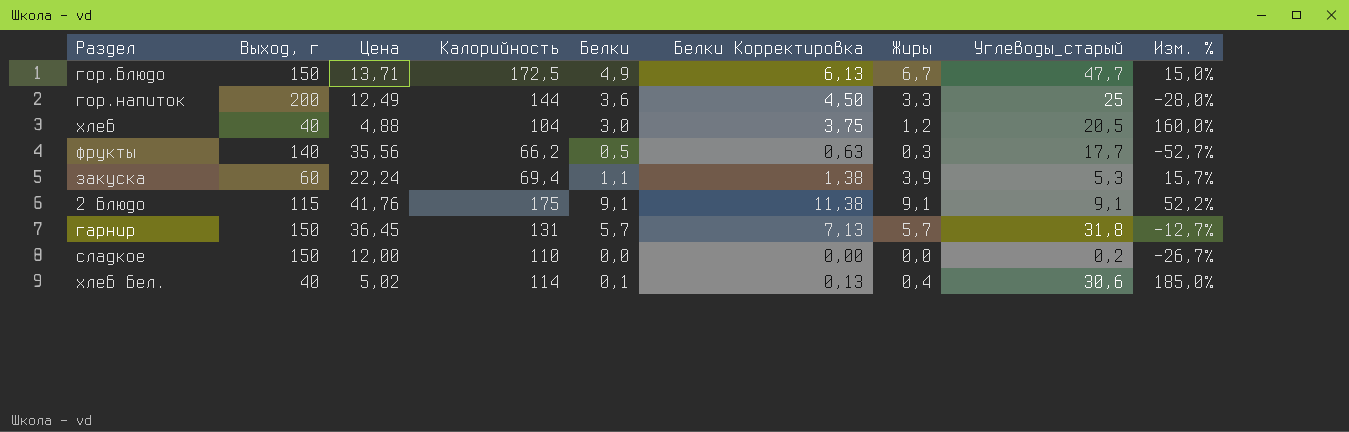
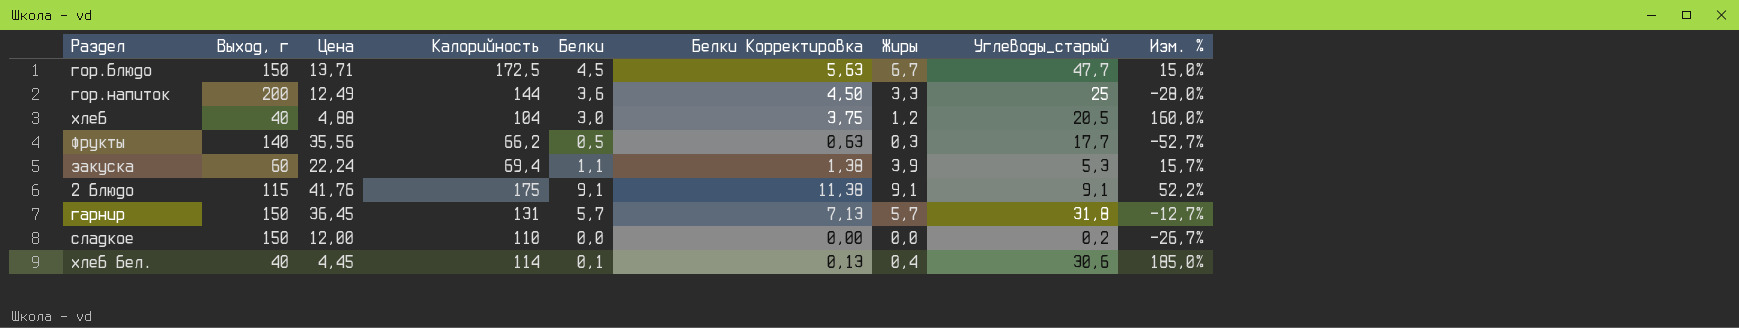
гор.блюдо | Белки: 4,9 -> 4,5
гор.блюдо | Белки Корректировка: 6,13 -> 5,63
хлеб бел. | Цена: 5,02 -> 4,45

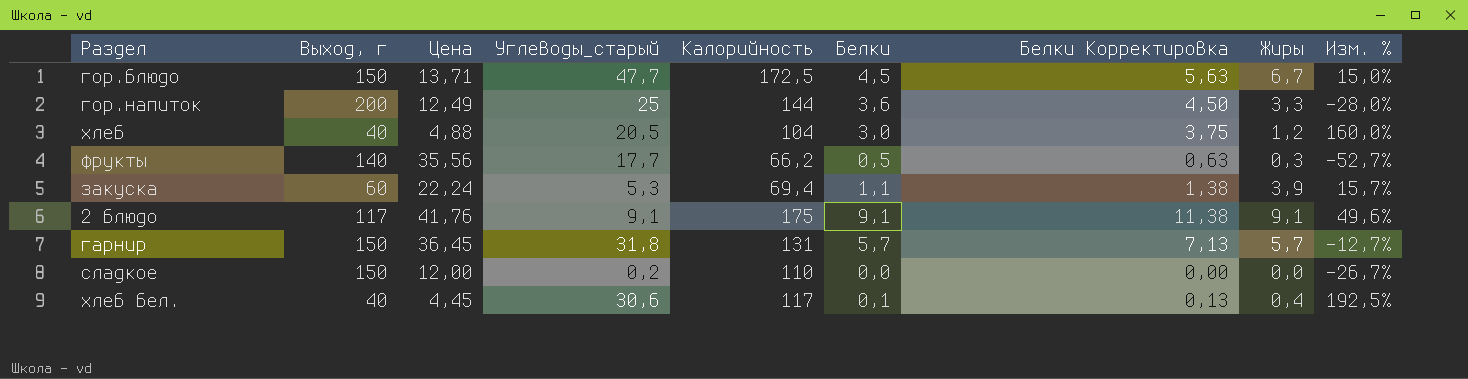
column Углеводы_старый | position: 8 -> 4
2 блюдо | Выход, г: 115 -> 117
2 блюдо | Изм. %: 52,2% -> 49,6%
хлеб бел. | Калорийность: 114 -> 117
хлеб бел. | Изм. %: 185,0% -> 192,5%

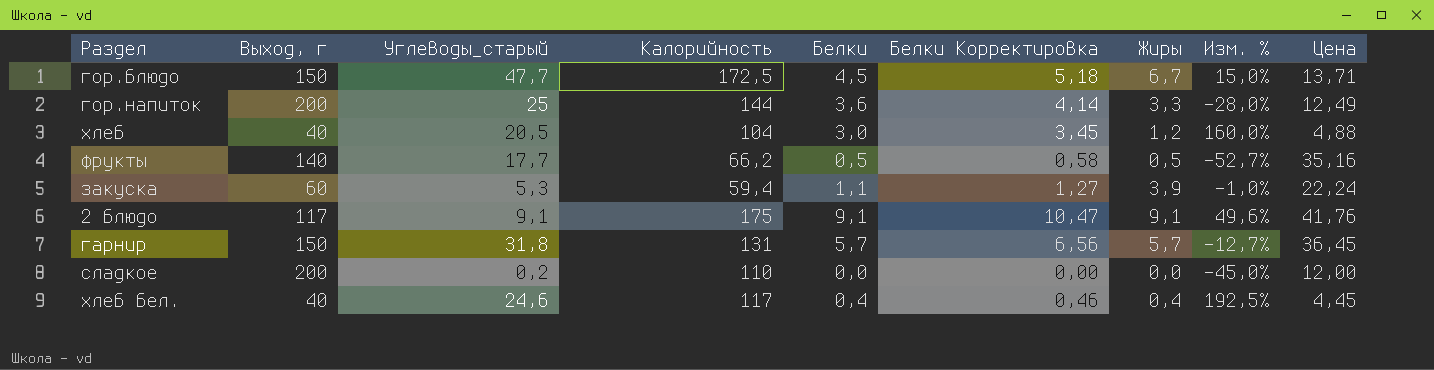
column Белки Корректировка | formula: [Белки] * 1,25 -> [Белки] * 1,15
column Цена | position: 3 -> 9
фрукты | Жиры: 0,3 -> 0,5
фрукты | Цена: 35,56 -> 35,16
закуска | Калорийность: 69,4 -> 59,4
закуска | Изм. %: 15,7% -> -1,0%
сладкое | Выход, г: 150 -> 200
сладкое | Изм. %: -26,7% -> -45,0%
хлеб бел. | Углеводы_старый: 30,6 -> 24,6
хлеб бел. | Белки: 0,1 -> 0,4

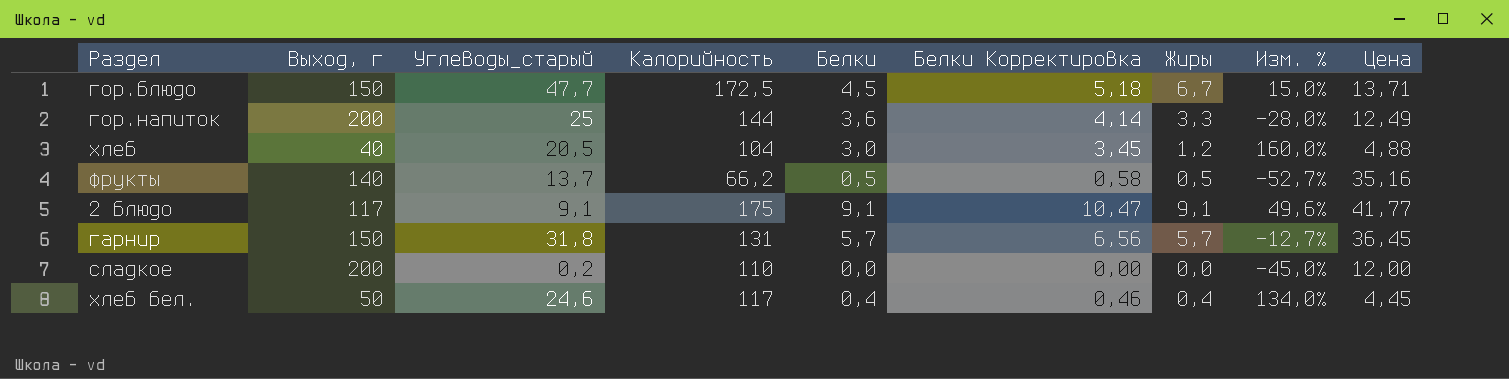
row закуска: 60 | 5,3 | 59,4 | 1,1 | 1,27 | 3,9 | -1,0% | 22,24 -> none
фрукты | Углеводы_старый: 17,7 -> 13,7
2 блюдо | Цена: 41,76 -> 41,77
хлеб бел. | Выход, г: 40 -> 50
хлеб бел. | Изм. %: 192,5% -> 134,0%

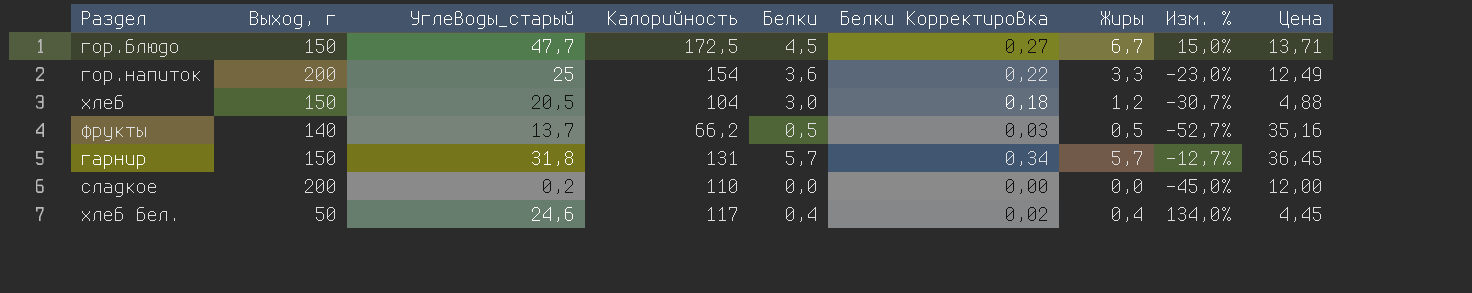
column Белки Корректировка | formula: [Белки] * 1,15 -> [Белки] * 0,06
row 2 блюдо: 117 | 9,1 | 175 | 9,1 | 10,47 | 9,1 | 49,6% | 41,77 -> none
гор.напиток | Калорийность: 144 -> 154
гор.напиток | Изм. %: -28,0% -> -23,0%
хлеб | Выход, г: 40 -> 150
хлеб | Изм. %: 160,0% -> -30,7%

